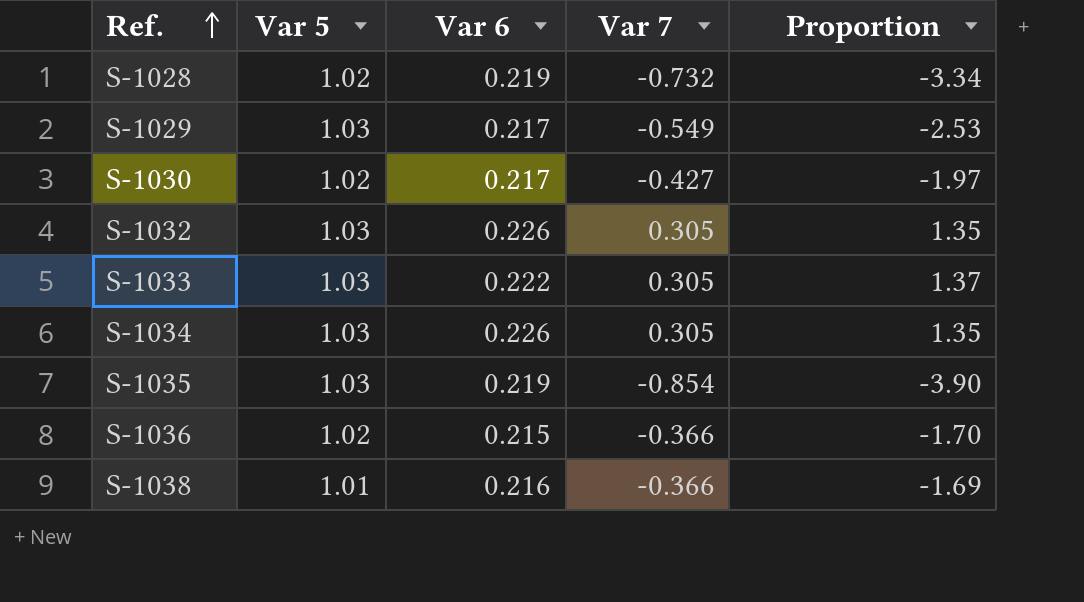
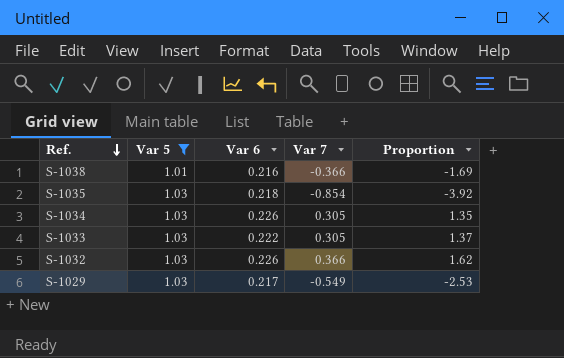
filter: none -> Var 5 != 1.02
row order: Ref. ascending -> Ref. descending
S-1035 | Var 6: 0.219 -> 0.218
S-1035 | Proportion: -3.90 -> -3.92
S-1032 | Var 7: 0.305 -> 0.366
S-1032 | Proportion: 1.35 -> 1.62

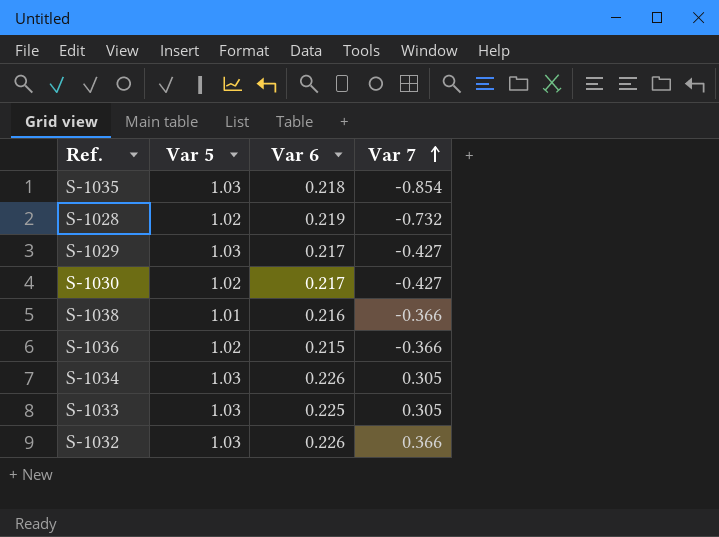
filter: Var 5 != 1.02 -> none
row order: Ref. descending -> Var 7 ascending
column Proportion | formula: [Var 7] / [Var 6] -> none
S-1029 | Var 7: -0.549 -> -0.427
S-1033 | Var 6: 0.222 -> 0.225

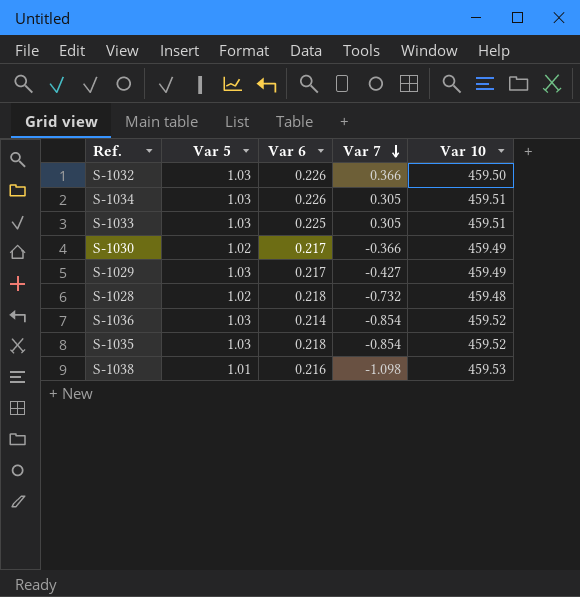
row order: Var 7 ascending -> Var 7 descending
column Var 10 | position: none -> 5
S-1030 | Var 7: -0.427 -> -0.366
S-1028 | Var 6: 0.219 -> 0.218
S-1036 | Var 5: 1.02 -> 1.03
S-1036 | Var 6: 0.215 -> 0.214
S-1036 | Var 7: -0.366 -> -0.854
S-1038 | Var 7: -0.366 -> -1.098

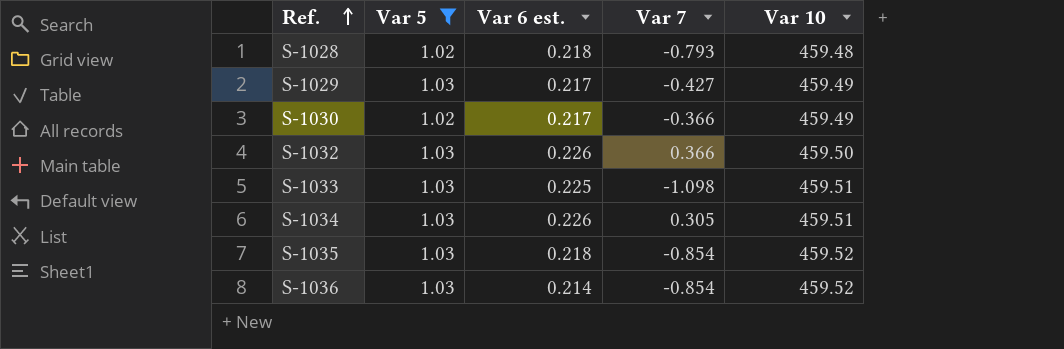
filter: none -> Var 5 != 1.01
row order: Var 7 descending -> Ref. ascending
column name: Var 6 -> Var 6 est.
S-1028 | Var 7: -0.732 -> -0.793
S-1033 | Var 7: 0.305 -> -1.098

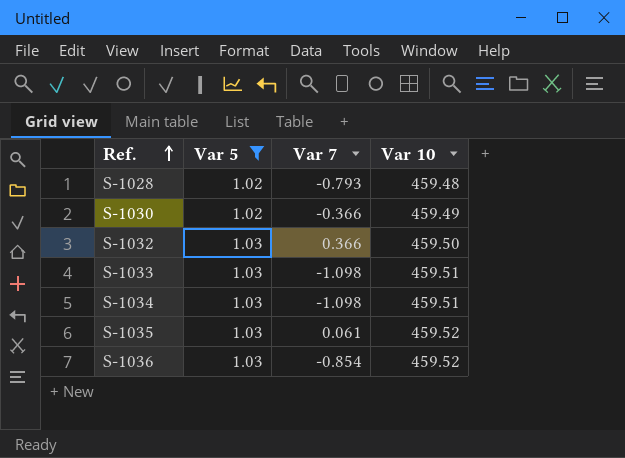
column Var 6 est. | position: 3 -> none
row S-1029: 1.03 | 0.217 | -0.427 | 459.49 -> none
S-1034 | Var 7: 0.305 -> -1.098
S-1035 | Var 7: -0.854 -> 0.061

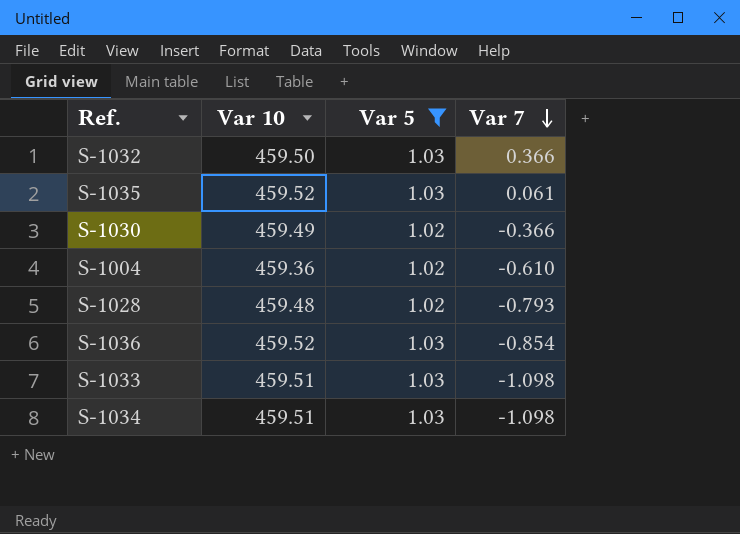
row order: Ref. ascending -> Var 7 descending
column Var 10 | position: 4 -> 2
row S-1004: none -> 459.36 | 1.02 | -0.610

